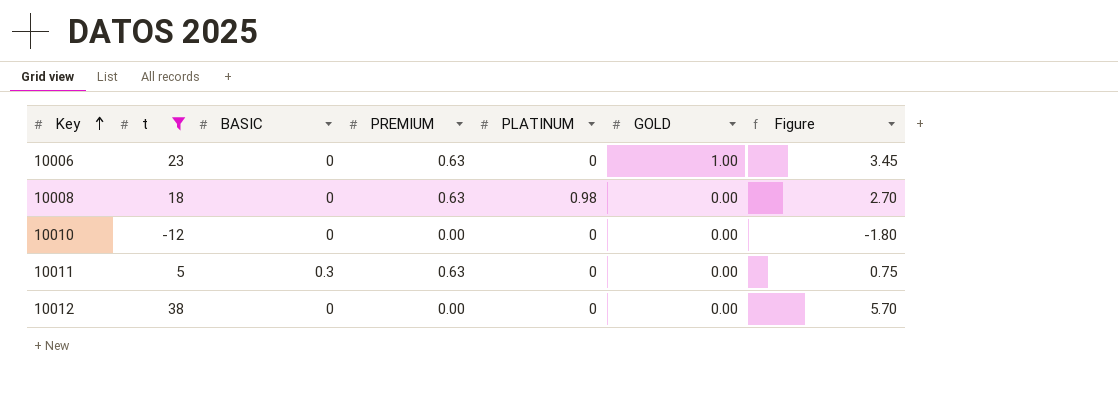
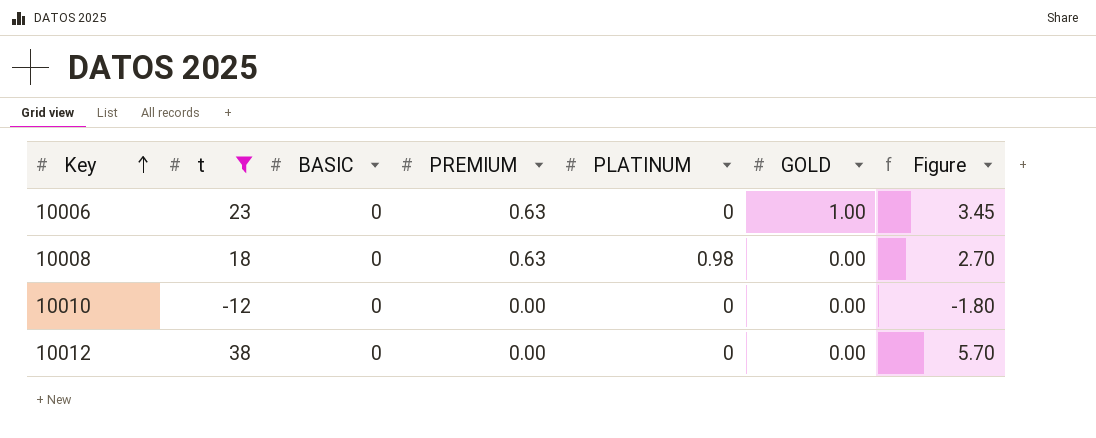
row 10011: 5 | 0.3 | 0.63 | 0 | 0.00 | 0.75 -> none

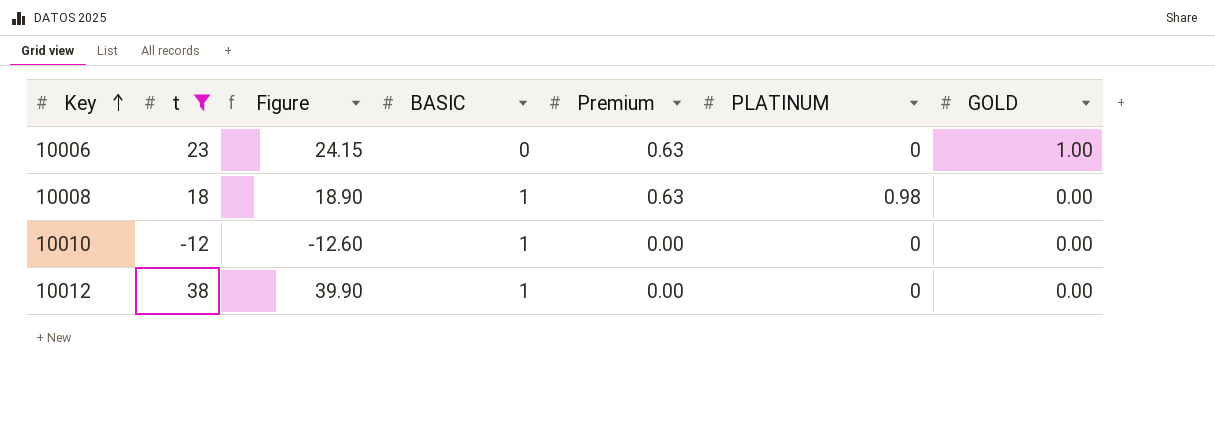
column Figure | formula: [t] * 0.15 -> [t] * 1.05
column Figure | position: 7 -> 3
column name: PREMIUM -> Premium
10008 | BASIC: 0 -> 1
10010 | BASIC: 0 -> 1
10012 | BASIC: 0 -> 1

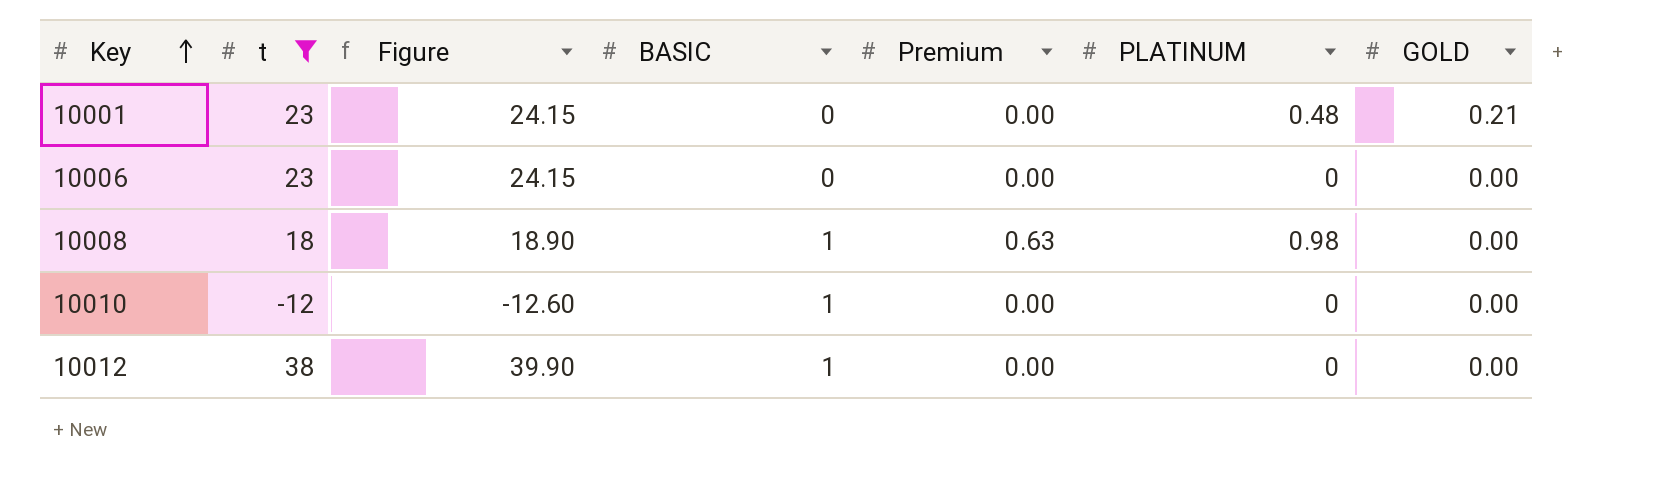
row 10001: none -> 23 | 24.15 | 0 | 0.00 | 0.48 | 0.21
10006 | Premium: 0.63 -> 0.00
10006 | GOLD: 1.00 -> 0.00

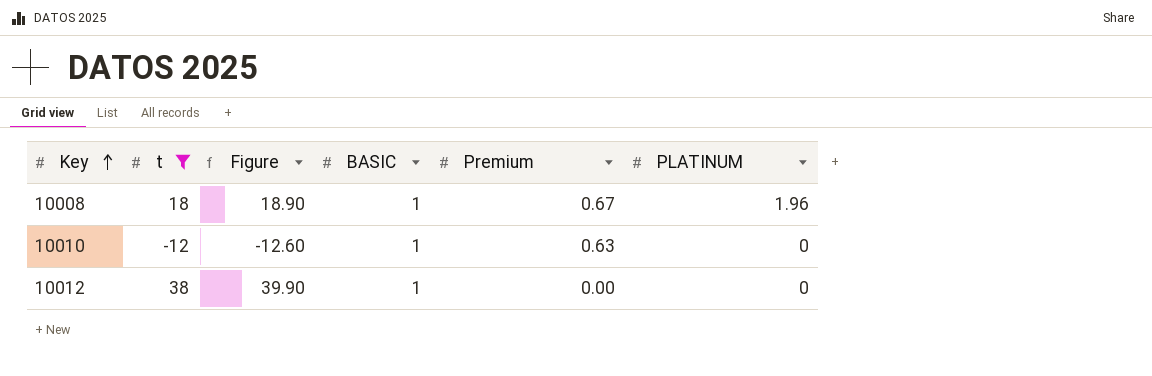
column GOLD | position: 7 -> none
row 10001: 23 | 24.15 | 0 | 0.00 | 0.48 | 0.21 -> none
row 10006: 23 | 24.15 | 0 | 0.00 | 0 | 0.00 -> none
10008 | Premium: 0.63 -> 0.67
10008 | PLATINUM: 0.98 -> 1.96
10010 | Premium: 0.00 -> 0.63

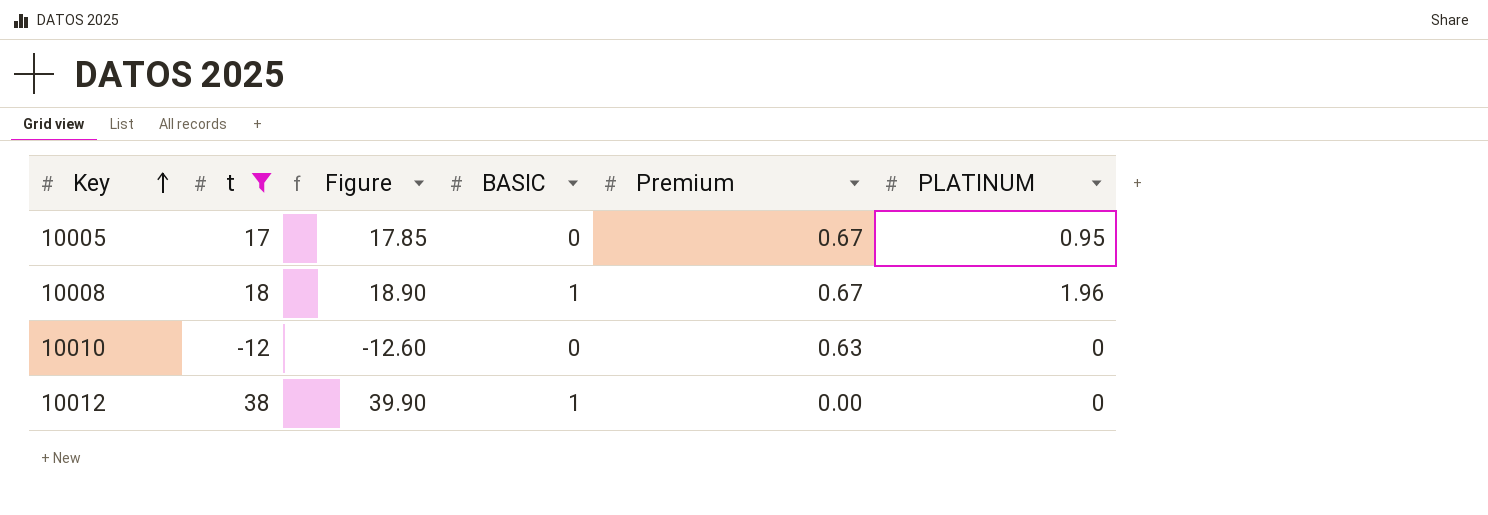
row 10005: none -> 17 | 17.85 | 0 | 0.67 | 0.95
10010 | BASIC: 1 -> 0

